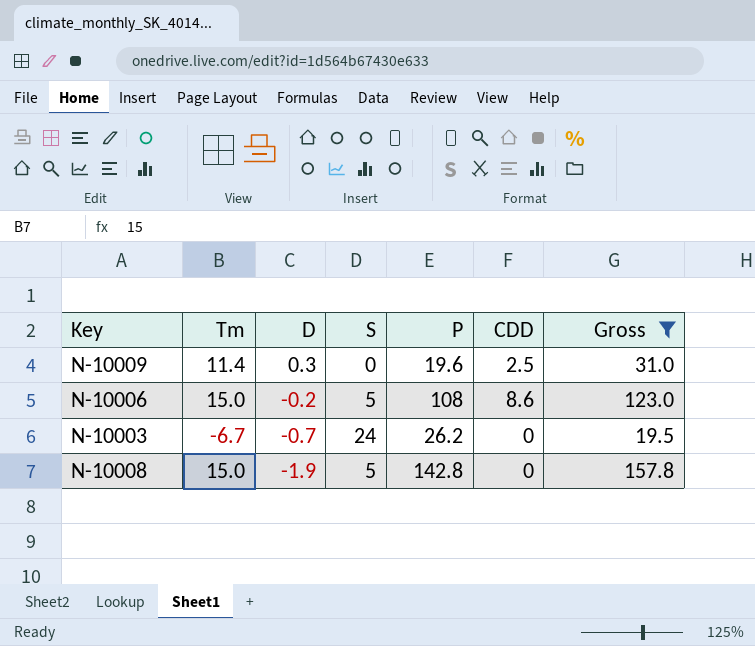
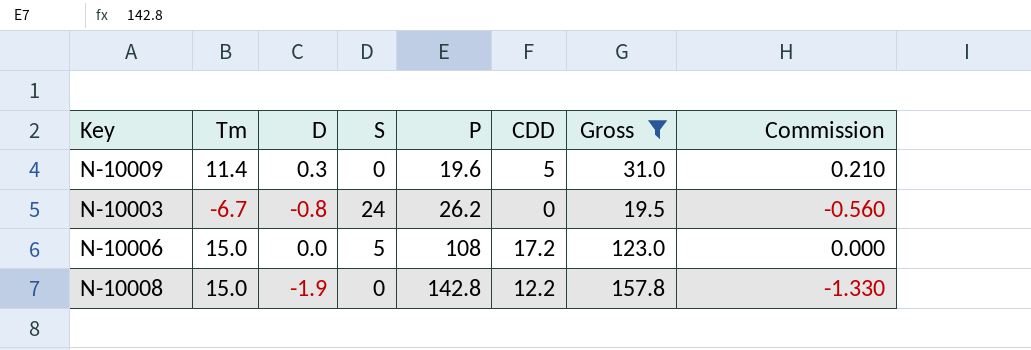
row order: D descending -> P ascending
column Commission | formula: none -> [D] * 0.7
N-10009 | CDD: 2.5 -> 5
N-10003 | D: -0.7 -> -0.8
N-10006 | D: -0.2 -> 0.0
N-10006 | CDD: 8.6 -> 17.2
N-10008 | S: 5 -> 0
N-10008 | CDD: 0 -> 12.2

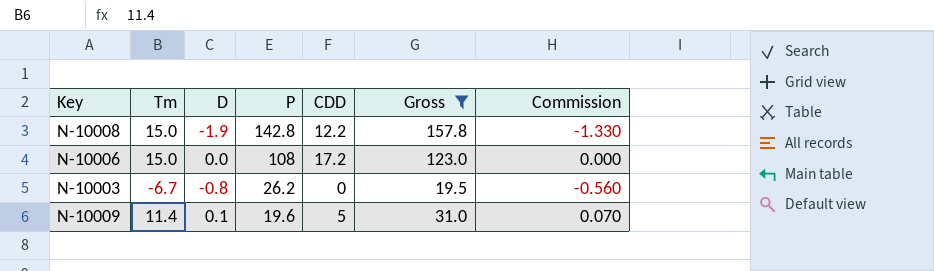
row order: P ascending -> P descending
column S | position: 4 -> none
N-10009 | D: 0.3 -> 0.1
N-10009 | Commission: 0.210 -> 0.070

